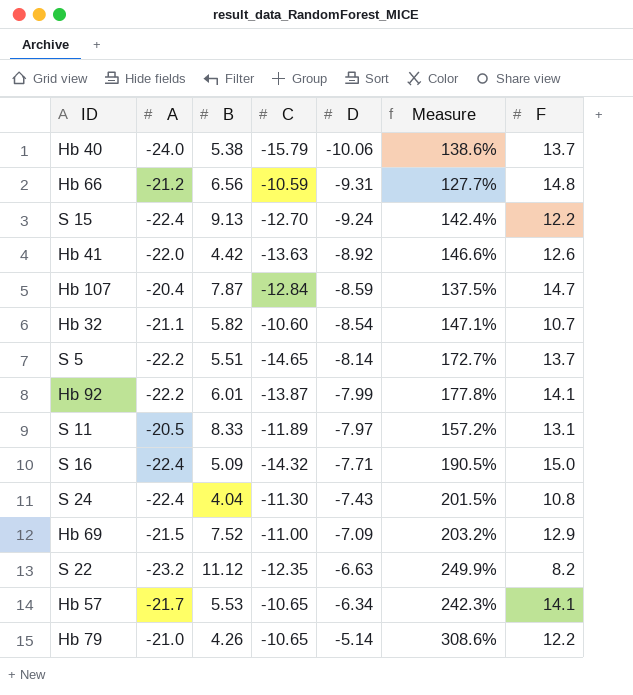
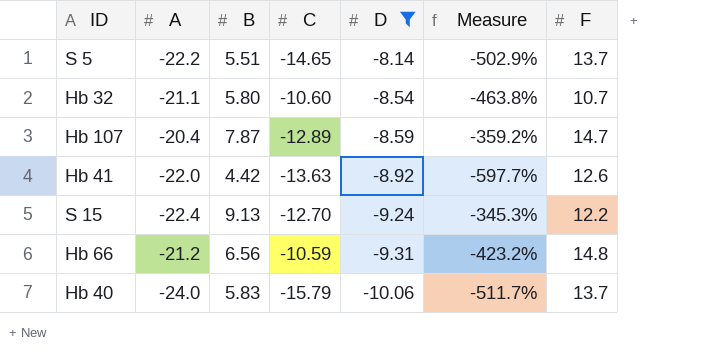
filter: none -> D <= -8.14
row order: D ascending -> D descending
column Measure | formula: ([A] - [D]) / [D] -> ([A] - [B]) / [B]
Hb 32 | B: 5.82 -> 5.80
Hb 107 | C: -12.84 -> -12.89
Hb 40 | B: 5.38 -> 5.83

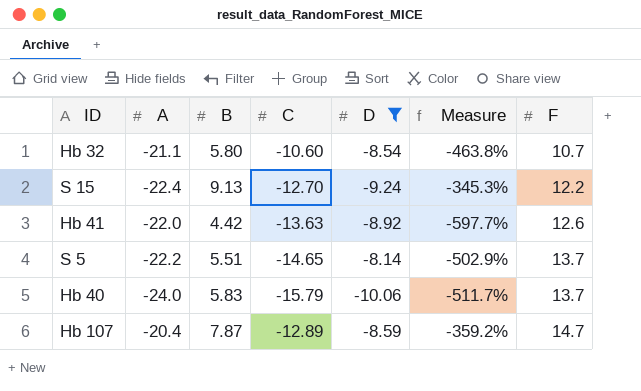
row order: D descending -> F ascending
row Hb 66: -21.2 | 6.56 | -10.59 | -9.31 | -423.2% | 14.8 -> none

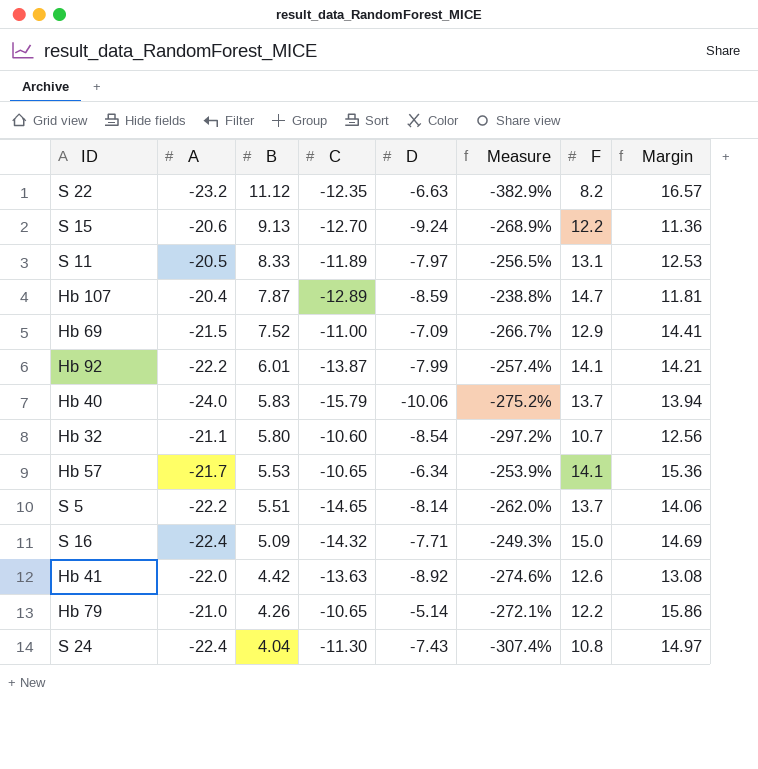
filter: D <= -8.14 -> none
row order: F ascending -> B descending
column Measure | formula: ([A] - [B]) / [B] -> ([A] - [F]) / [F]
column Margin | formula: none -> [D] - [A]
S 15 | A: -22.4 -> -20.6

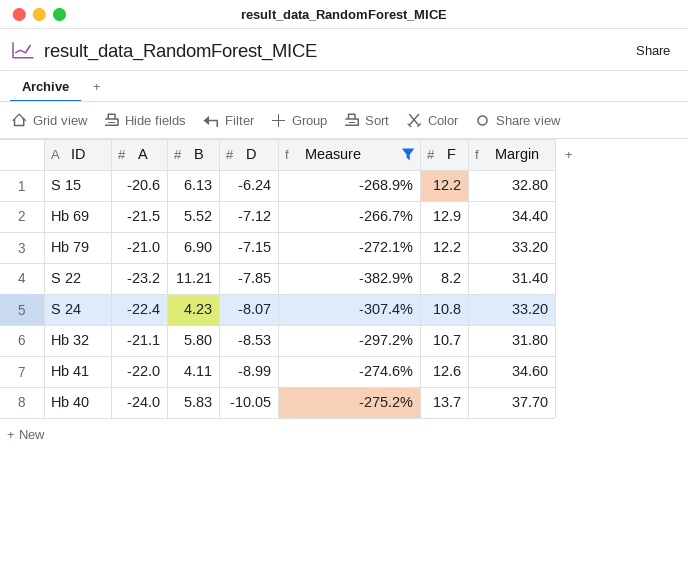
filter: none -> Measure <= -266.7%
row order: B descending -> D descending
column C | position: 4 -> none
column Margin | formula: [D] - [A] -> [F] - [A]
S 15 | B: 9.13 -> 6.13
S 15 | D: -9.24 -> -6.24
Hb 69 | B: 7.52 -> 5.52
Hb 69 | D: -7.09 -> -7.12
Hb 79 | B: 4.26 -> 6.90
Hb 79 | D: -5.14 -> -7.15
S 22 | B: 11.12 -> 11.21
S 22 | D: -6.63 -> -7.85
S 24 | B: 4.04 -> 4.23
S 24 | D: -7.43 -> -8.07
Hb 32 | D: -8.54 -> -8.53
Hb 41 | B: 4.42 -> 4.11
Hb 41 | D: -8.92 -> -8.99
Hb 40 | D: -10.06 -> -10.05

